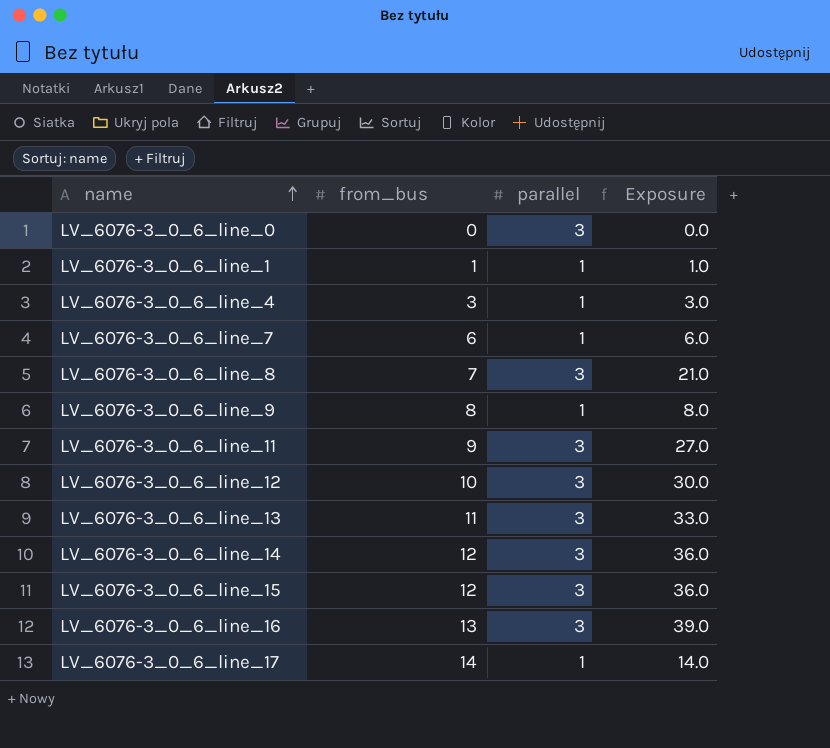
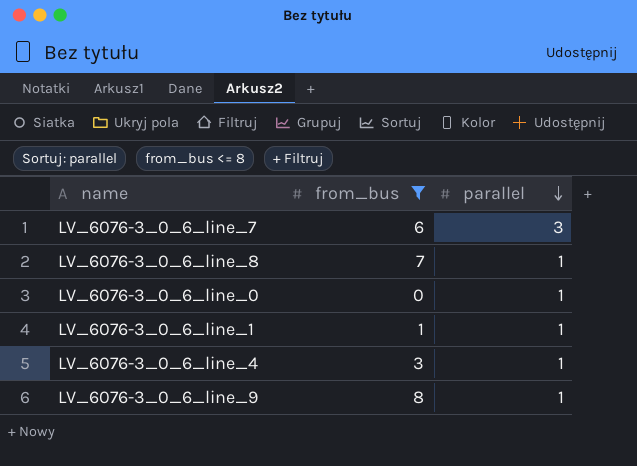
filter: none -> from_bus <= 8
row order: name ascending -> parallel descending
column Exposure | formula: [from_bus] * [parallel] -> none
LV_6076-3_0_6_line_7 | parallel: 1 -> 3
LV_6076-3_0_6_line_8 | parallel: 3 -> 1
LV_6076-3_0_6_line_0 | parallel: 3 -> 1

